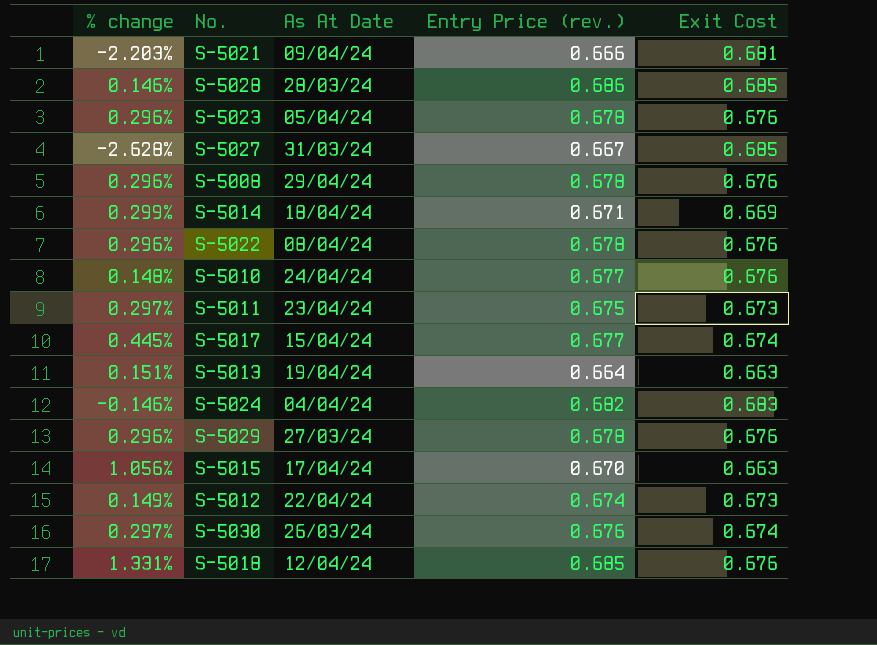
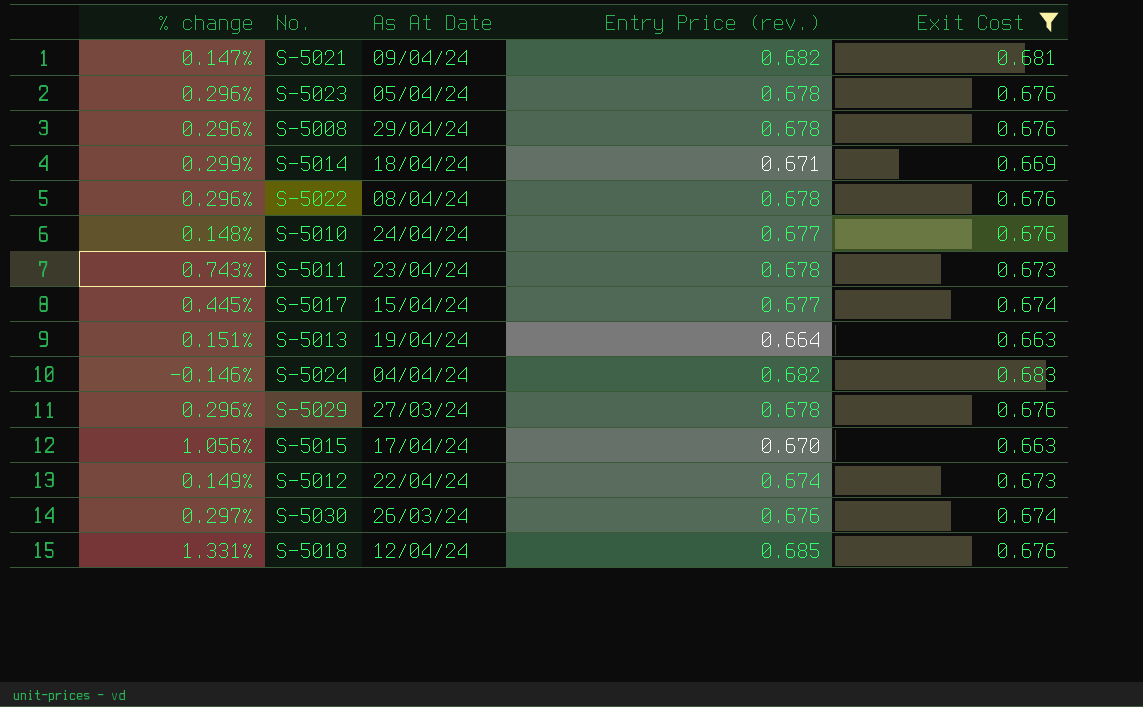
filter: none -> Exit Cost != 0.685
S-5021 | % change: -2.203% -> 0.147%
S-5021 | Entry Price (rev.): 0.666 -> 0.682
S-5011 | % change: 0.297% -> 0.743%
S-5011 | Entry Price (rev.): 0.675 -> 0.678

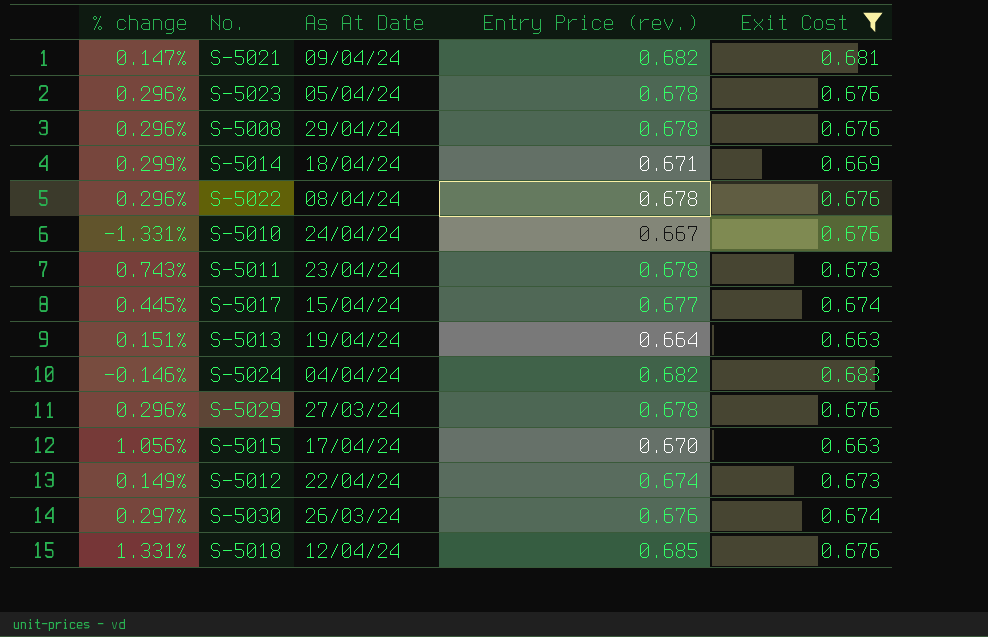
S-5010 | % change: 0.148% -> -1.331%
S-5010 | Entry Price (rev.): 0.677 -> 0.667

